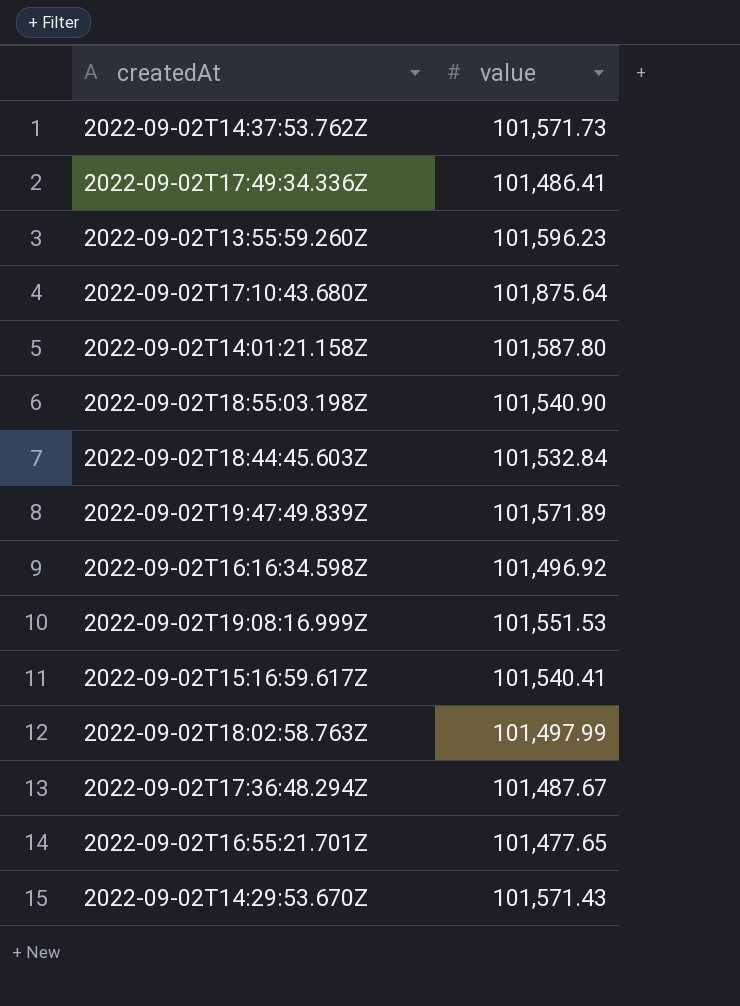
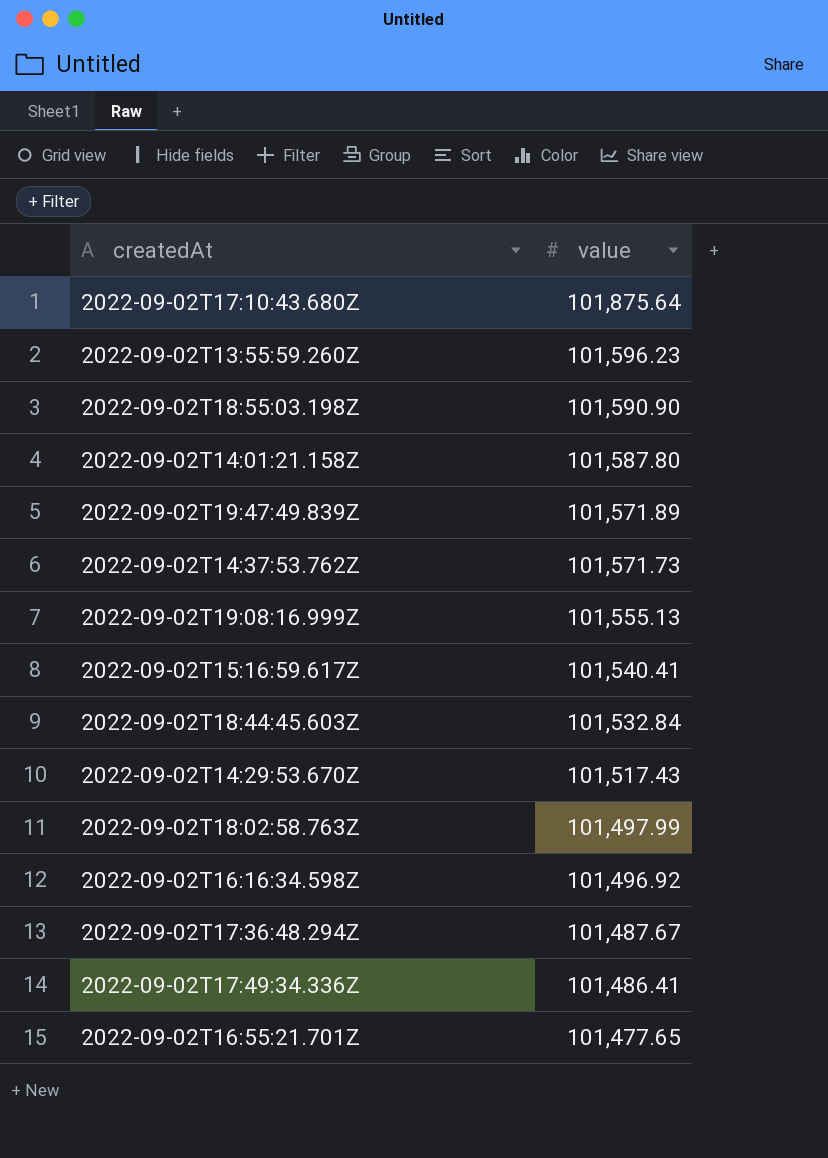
row order: none -> value descending
2022-09-02T18:55:03.198Z | value: 101,540.90 -> 101,590.90
2022-09-02T19:08:16.999Z | value: 101,551.53 -> 101,555.13
2022-09-02T14:29:53.670Z | value: 101,571.43 -> 101,517.43

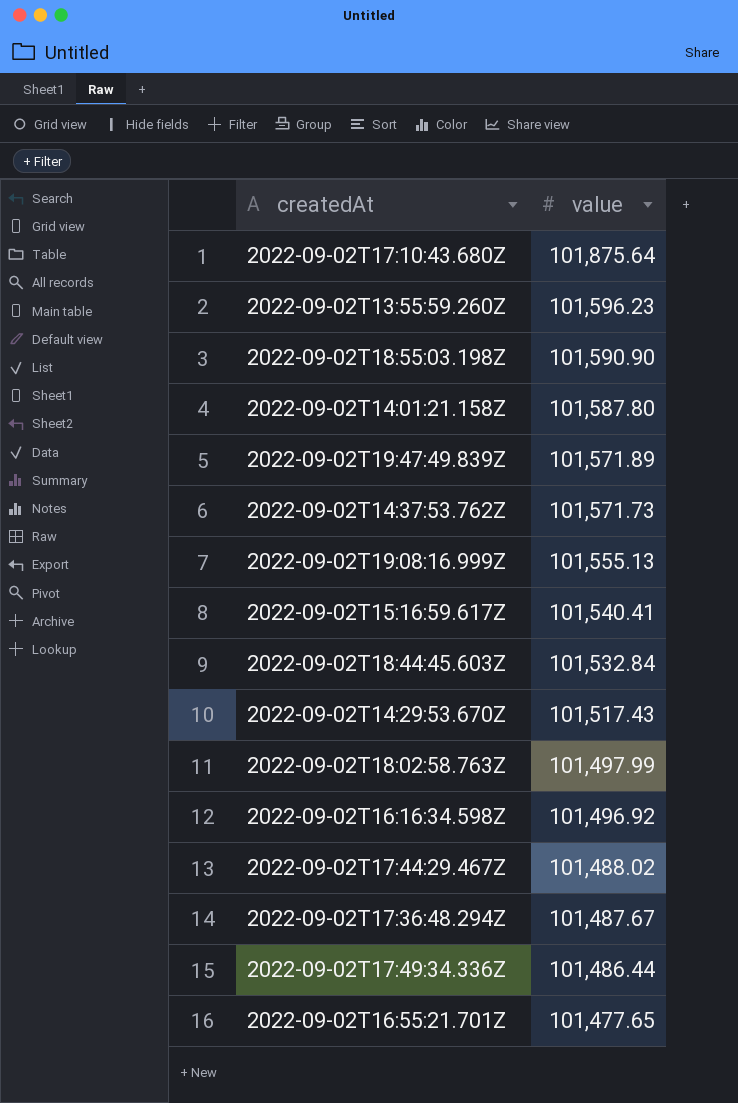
row 2022-09-02T17:44:29.467Z: none -> 101,488.02
2022-09-02T17:49:34.336Z | value: 101,486.41 -> 101,486.44

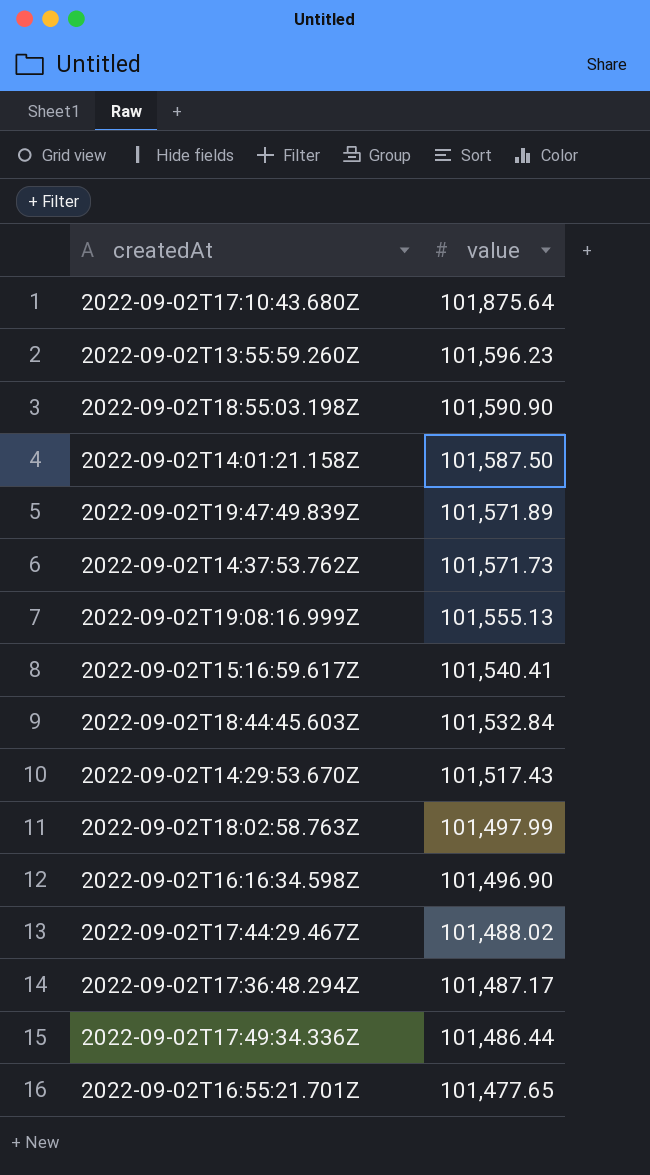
2022-09-02T14:01:21.158Z | value: 101,587.80 -> 101,587.50
2022-09-02T16:16:34.598Z | value: 101,496.92 -> 101,496.90
2022-09-02T17:36:48.294Z | value: 101,487.67 -> 101,487.17

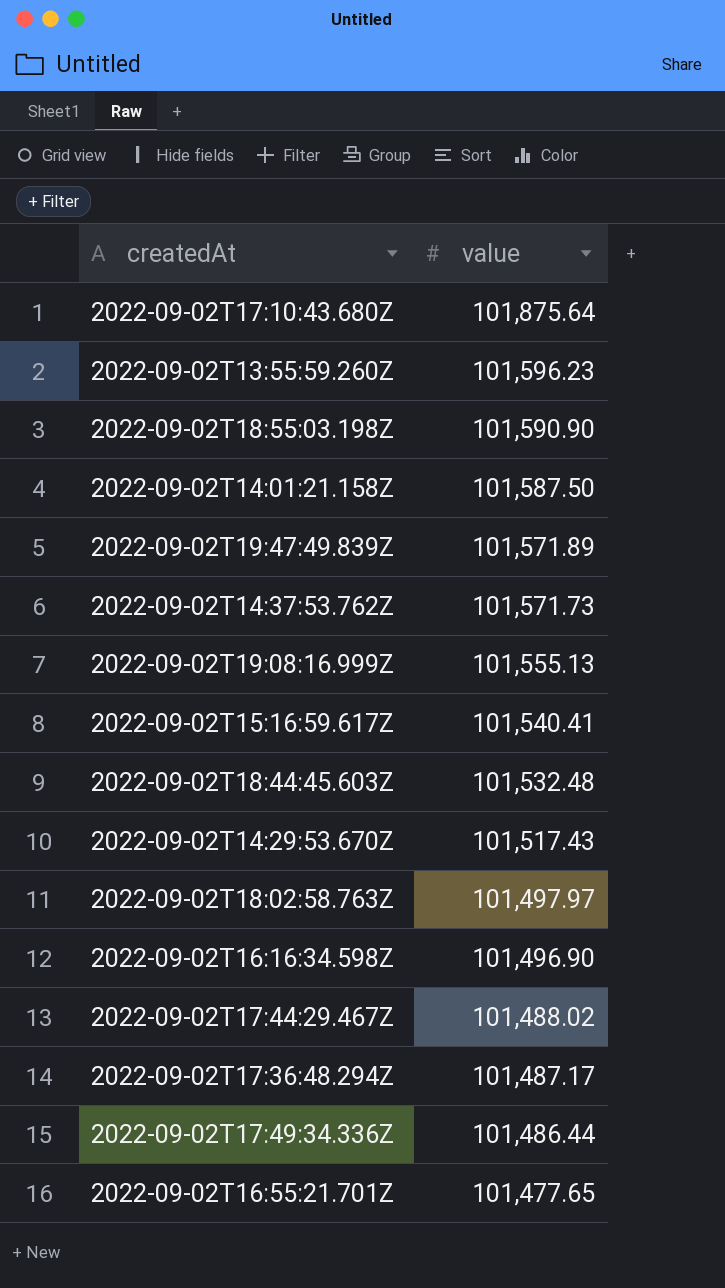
2022-09-02T18:44:45.603Z | value: 101,532.84 -> 101,532.48
2022-09-02T18:02:58.763Z | value: 101,497.99 -> 101,497.97

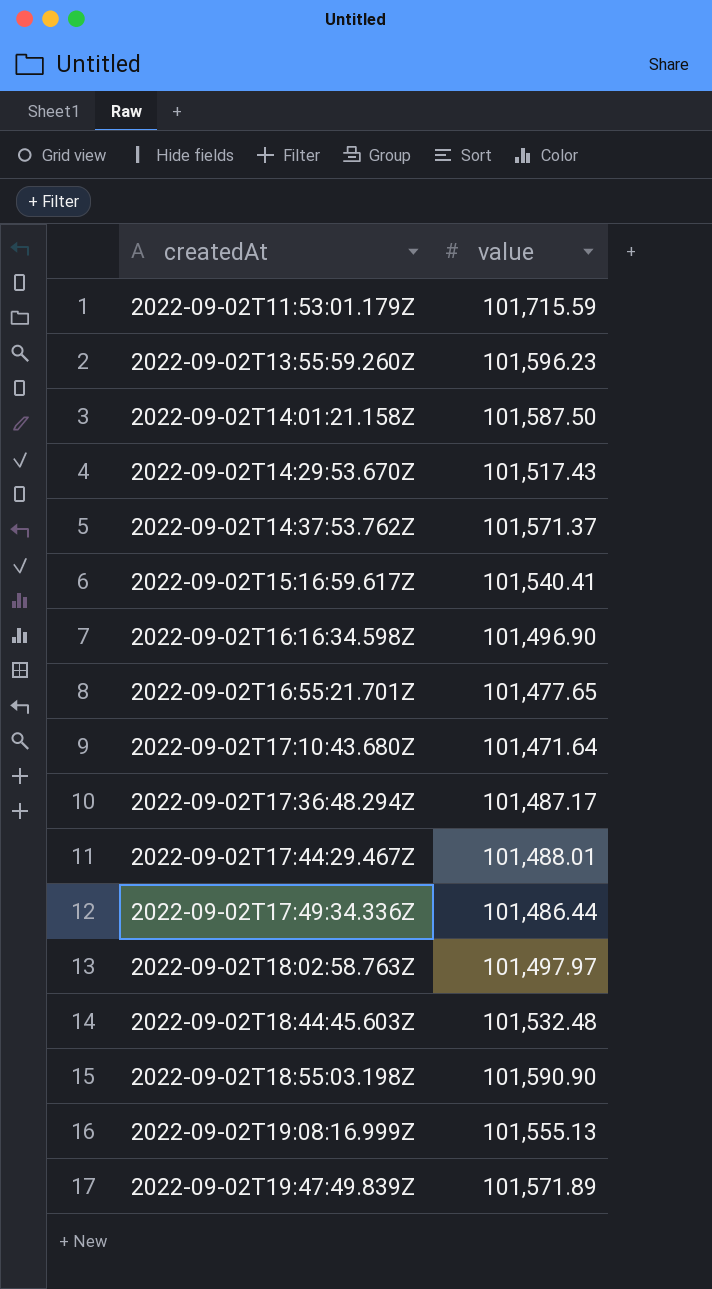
row order: value descending -> createdAt ascending
row 2022-09-02T11:53:01.179Z: none -> 101,715.59
2022-09-02T14:37:53.762Z | value: 101,571.73 -> 101,571.37
2022-09-02T17:10:43.680Z | value: 101,875.64 -> 101,471.64
2022-09-02T17:44:29.467Z | value: 101,488.02 -> 101,488.01

